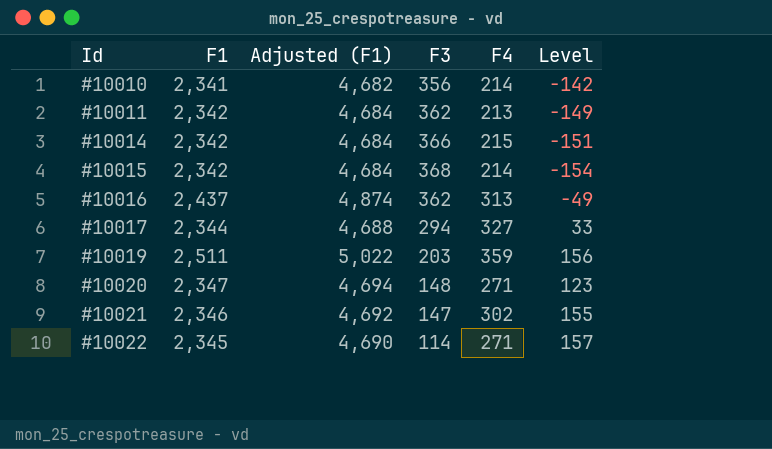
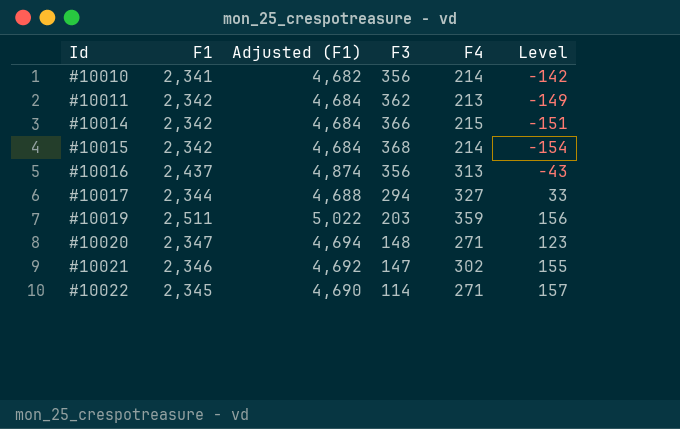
#10016 | F3: 362 -> 356
#10016 | Level: -49 -> -43

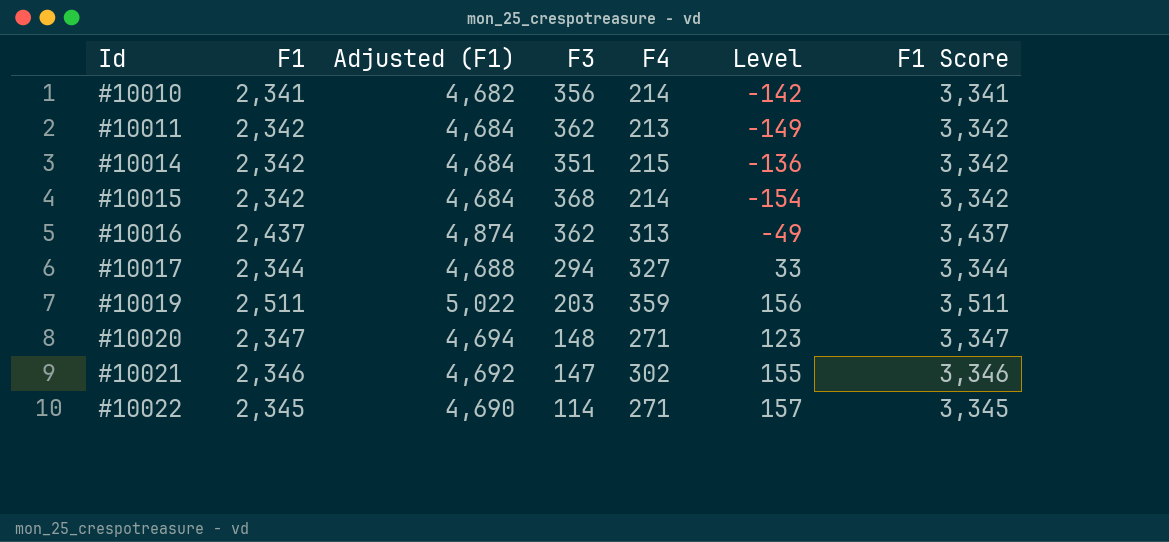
column F1 Score | formula: none -> [F1] + 1000
#10014 | F3: 366 -> 351
#10014 | Level: -151 -> -136
#10016 | F3: 356 -> 362
#10016 | Level: -43 -> -49

